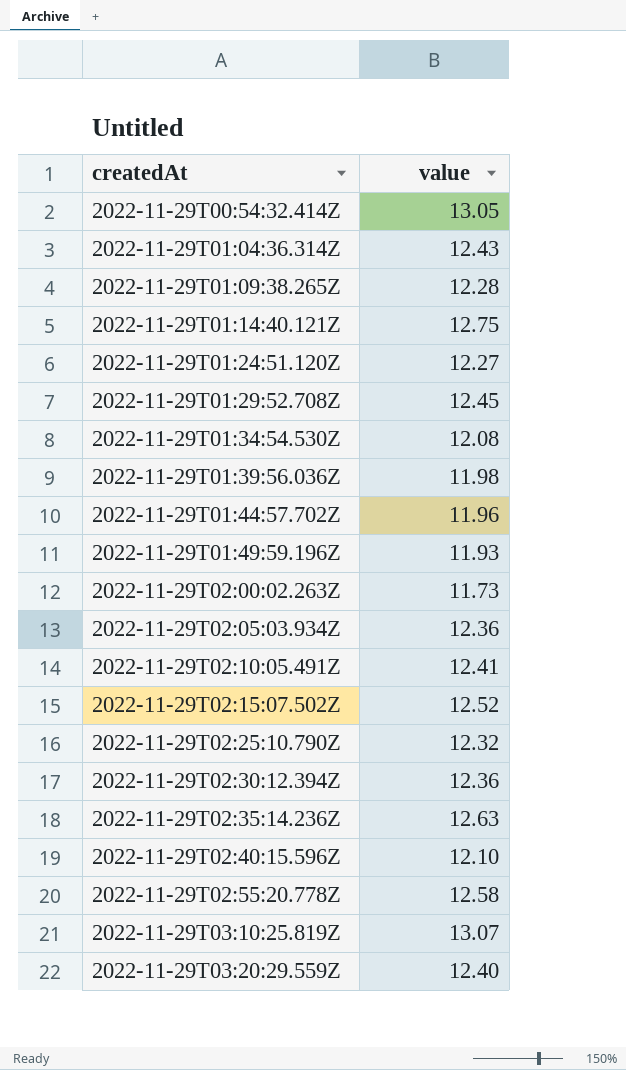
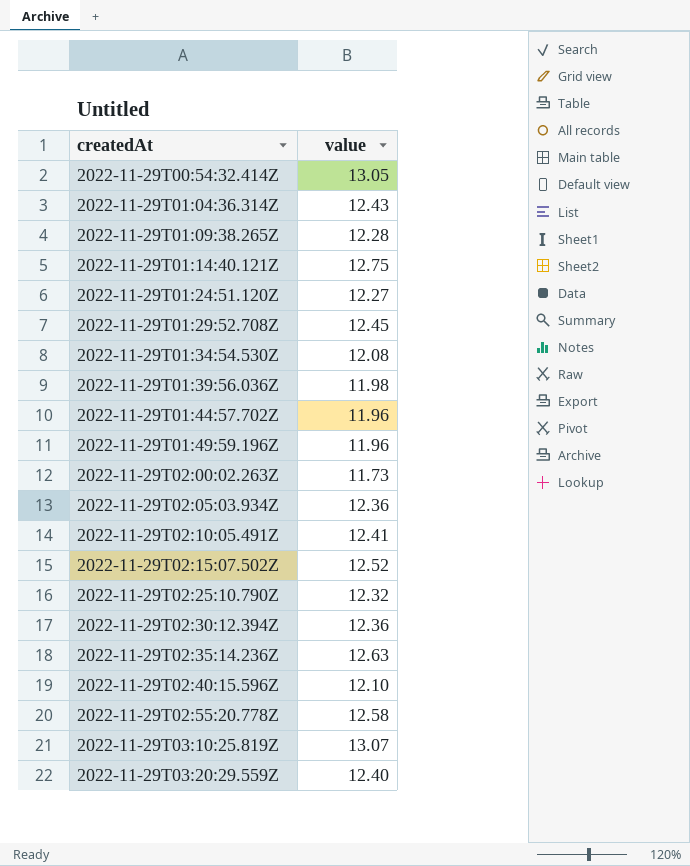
2022-11-29T01:49:59.196Z | value: 11.93 -> 11.96

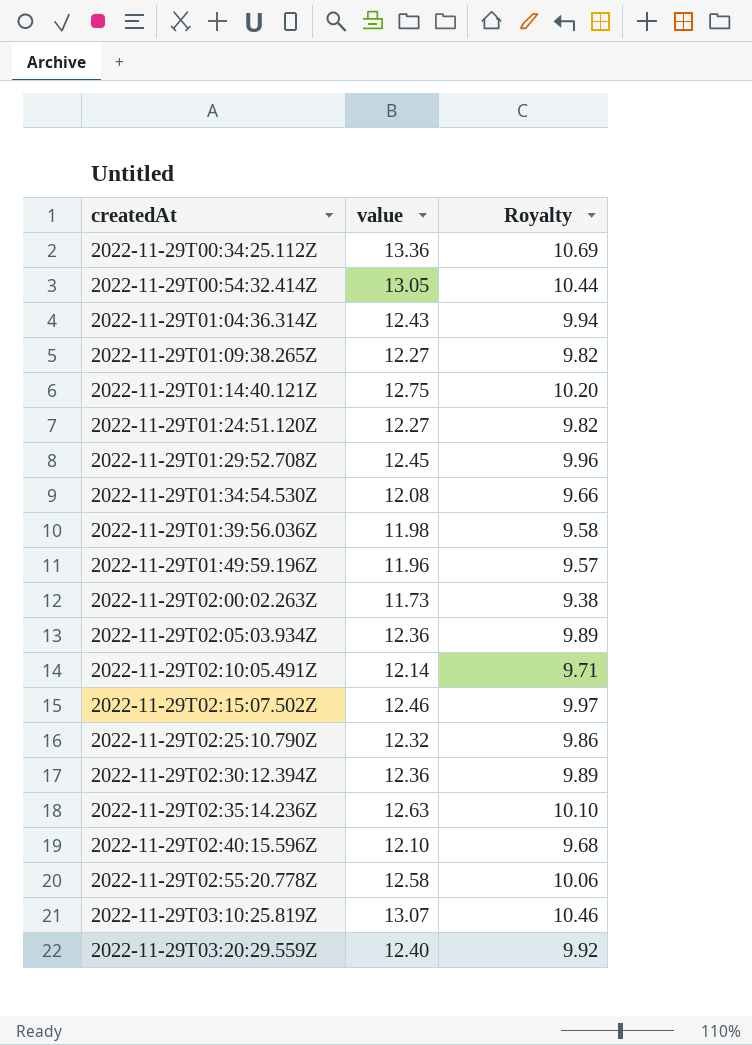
column Royalty | formula: none -> [value] * 0.8
row 2022-11-29T01:44:57.702Z: 11.96 -> none
row 2022-11-29T00:34:25.112Z: none -> 13.36 | 10.69
2022-11-29T01:09:38.265Z | value: 12.28 -> 12.27
2022-11-29T02:10:05.491Z | value: 12.41 -> 12.14
2022-11-29T02:15:07.502Z | value: 12.52 -> 12.46

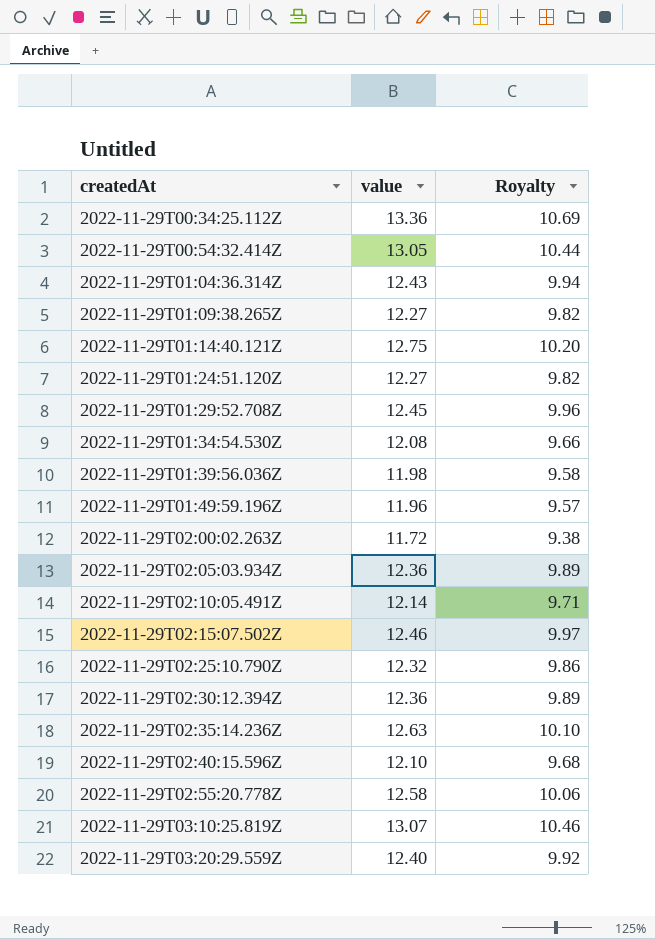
2022-11-29T02:00:02.263Z | value: 11.73 -> 11.72

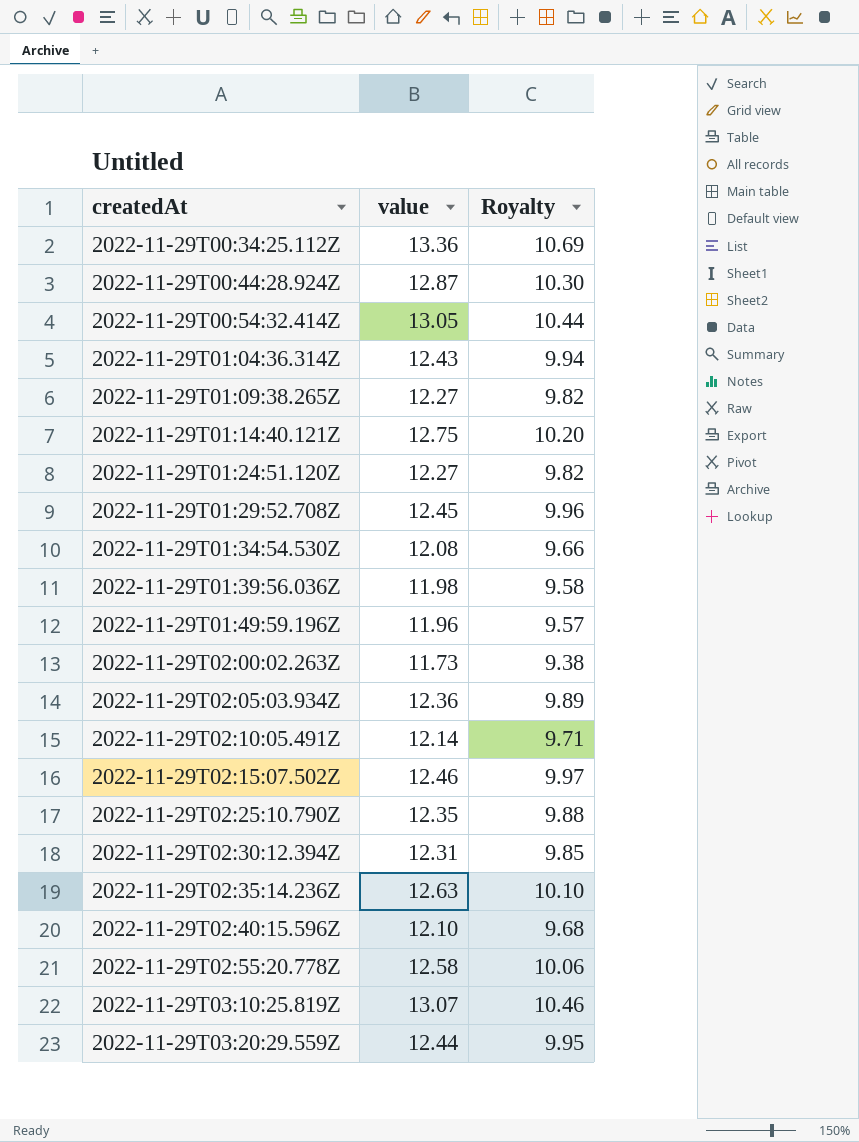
row 2022-11-29T00:44:28.924Z: none -> 12.87 | 10.30
2022-11-29T02:00:02.263Z | value: 11.72 -> 11.73
2022-11-29T02:25:10.790Z | value: 12.32 -> 12.35
2022-11-29T02:25:10.790Z | Royalty: 9.86 -> 9.88
2022-11-29T02:30:12.394Z | value: 12.36 -> 12.31
2022-11-29T02:30:12.394Z | Royalty: 9.89 -> 9.85
2022-11-29T03:20:29.559Z | value: 12.40 -> 12.44
2022-11-29T03:20:29.559Z | Royalty: 9.92 -> 9.95

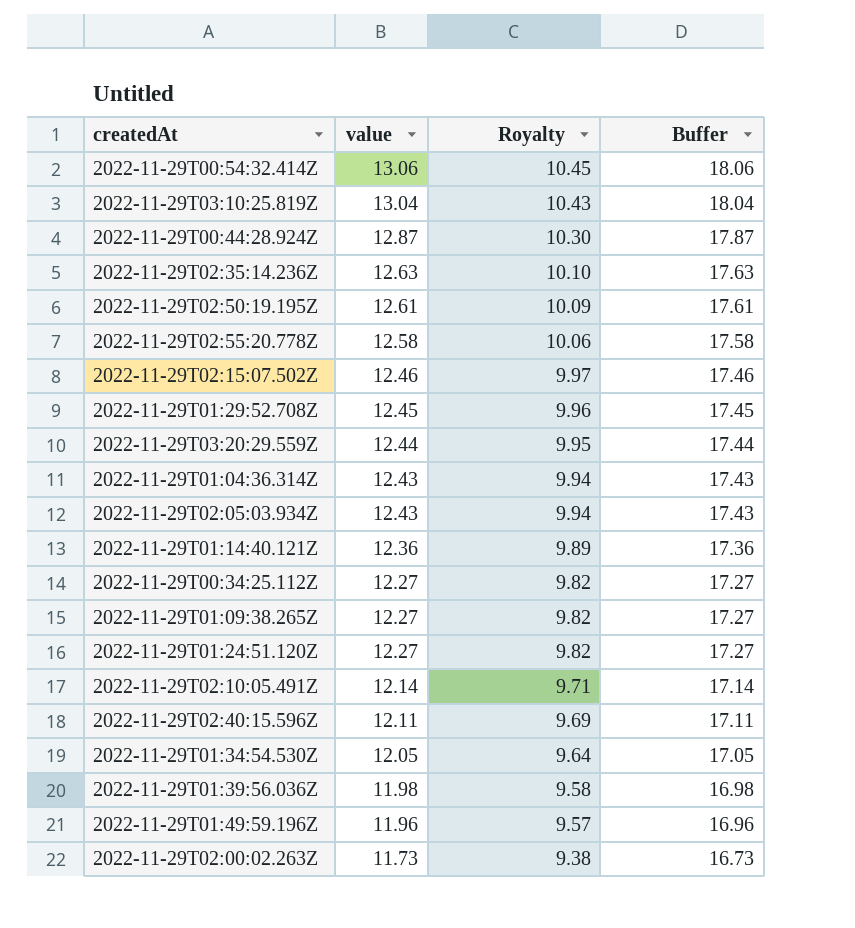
row order: createdAt ascending -> value descending
column Buffer | formula: none -> [value] + 5
row 2022-11-29T02:25:10.790Z: 12.35 | 9.88 -> none
row 2022-11-29T02:30:12.394Z: 12.31 | 9.85 -> none
2022-11-29T00:54:32.414Z | value: 13.05 -> 13.06
2022-11-29T00:54:32.414Z | Royalty: 10.44 -> 10.45
2022-11-29T03:10:25.819Z | value: 13.07 -> 13.04
2022-11-29T03:10:25.819Z | Royalty: 10.46 -> 10.43
row 2022-11-29T02:50:19.195Z: none -> 12.61 | 10.09 | 17.61
2022-11-29T02:05:03.934Z | value: 12.36 -> 12.43
2022-11-29T02:05:03.934Z | Royalty: 9.89 -> 9.94
2022-11-29T01:14:40.121Z | value: 12.75 -> 12.36
2022-11-29T01:14:40.121Z | Royalty: 10.20 -> 9.89
2022-11-29T00:34:25.112Z | value: 13.36 -> 12.27
2022-11-29T00:34:25.112Z | Royalty: 10.69 -> 9.82
2022-11-29T02:40:15.596Z | value: 12.10 -> 12.11
2022-11-29T02:40:15.596Z | Royalty: 9.68 -> 9.69
2022-11-29T01:34:54.530Z | value: 12.08 -> 12.05
2022-11-29T01:34:54.530Z | Royalty: 9.66 -> 9.64

